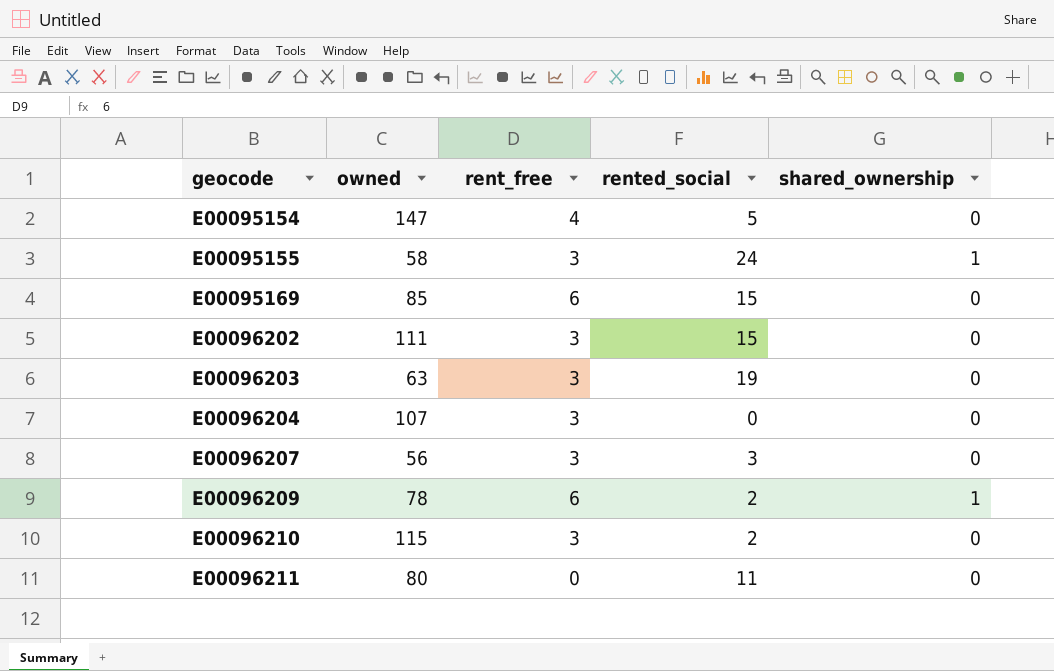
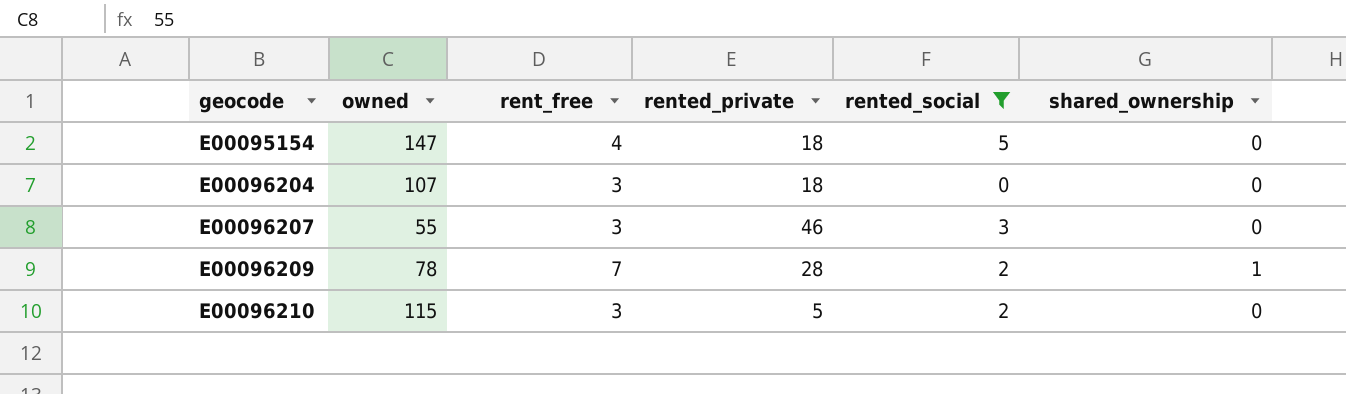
filter: none -> rented_social <= 5
column rented_private | position: none -> 4
E00096207 | owned: 56 -> 55
E00096209 | rent_free: 6 -> 7

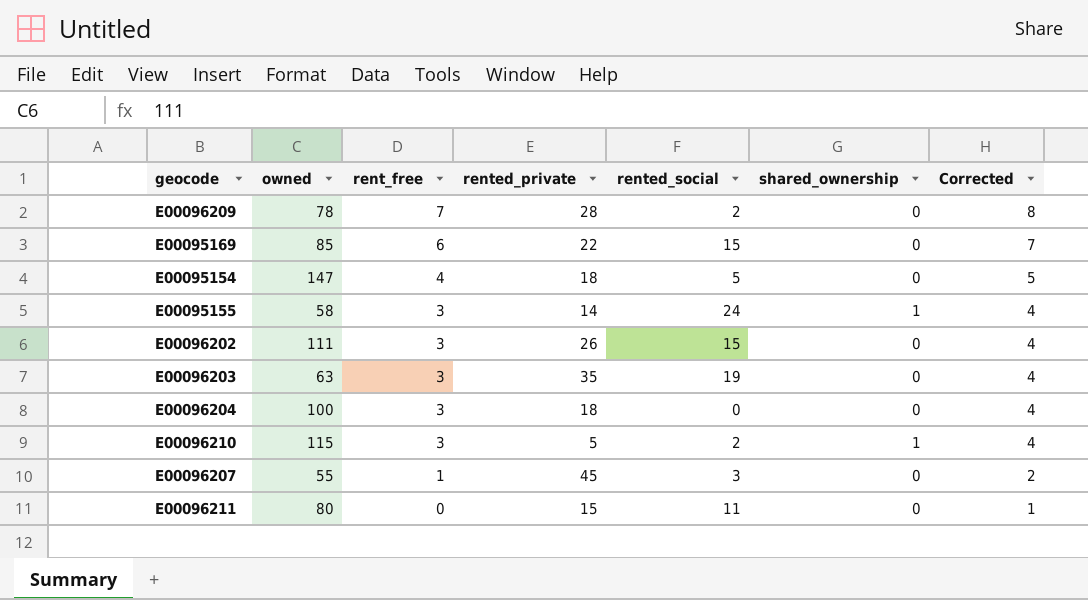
filter: rented_social <= 5 -> none
row order: geocode ascending -> rent_free descending
column Corrected | formula: none -> [rent_free] + 1
E00096209 | shared_ownership: 1 -> 0
E00096204 | owned: 107 -> 100
E00096210 | shared_ownership: 0 -> 1
E00096207 | rent_free: 3 -> 1
E00096207 | rented_private: 46 -> 45

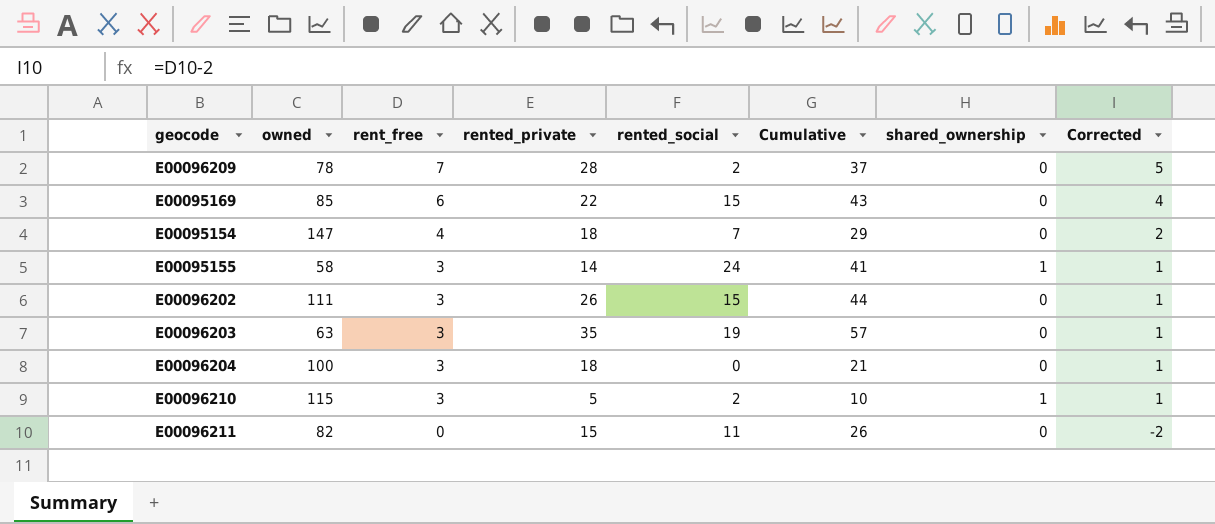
column Cumulative | formula: none -> [rent_free] + [rented_private] + [rented_social]
column Corrected | formula: [rent_free] + 1 -> [rent_free] - 2
row E00096207: 55 | 1 | 45 | 3 | 0 | 2 -> none
E00095154 | rented_social: 5 -> 7
E00096211 | owned: 80 -> 82

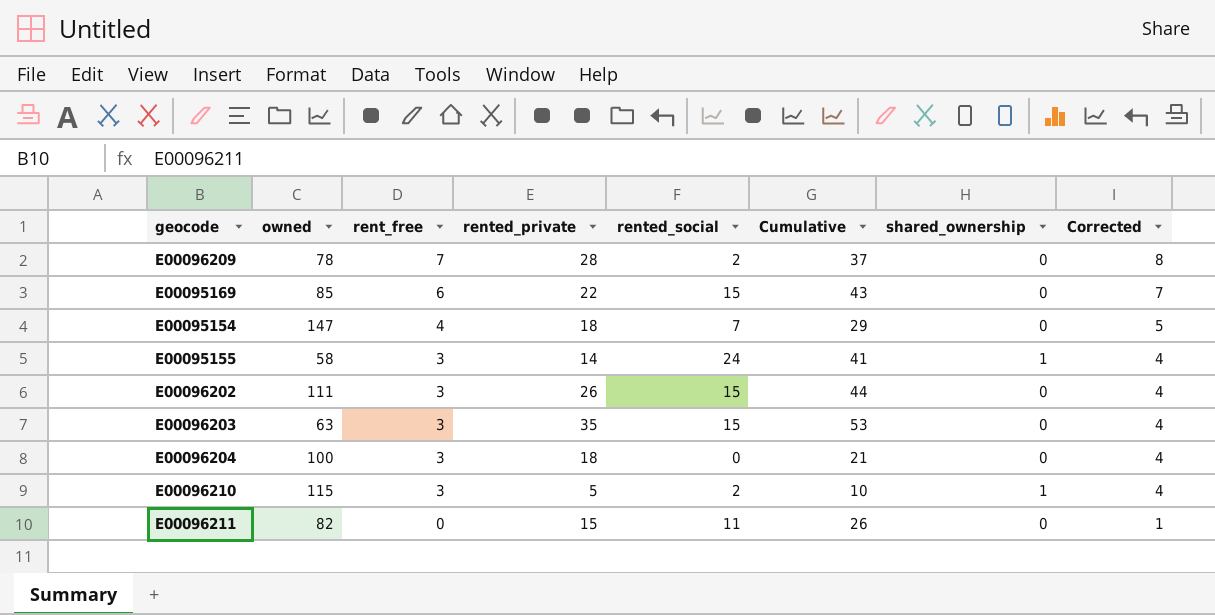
column Corrected | formula: [rent_free] - 2 -> [rent_free] + 1
E00096203 | rented_social: 19 -> 15
E00096203 | Cumulative: 57 -> 53

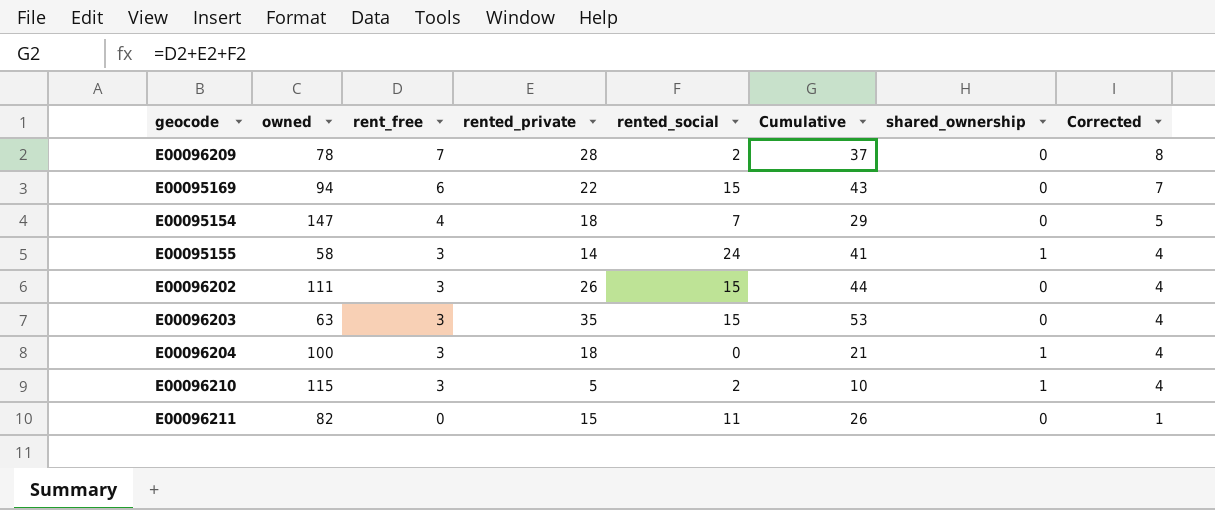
E00095169 | owned: 85 -> 94
E00096204 | shared_ownership: 0 -> 1

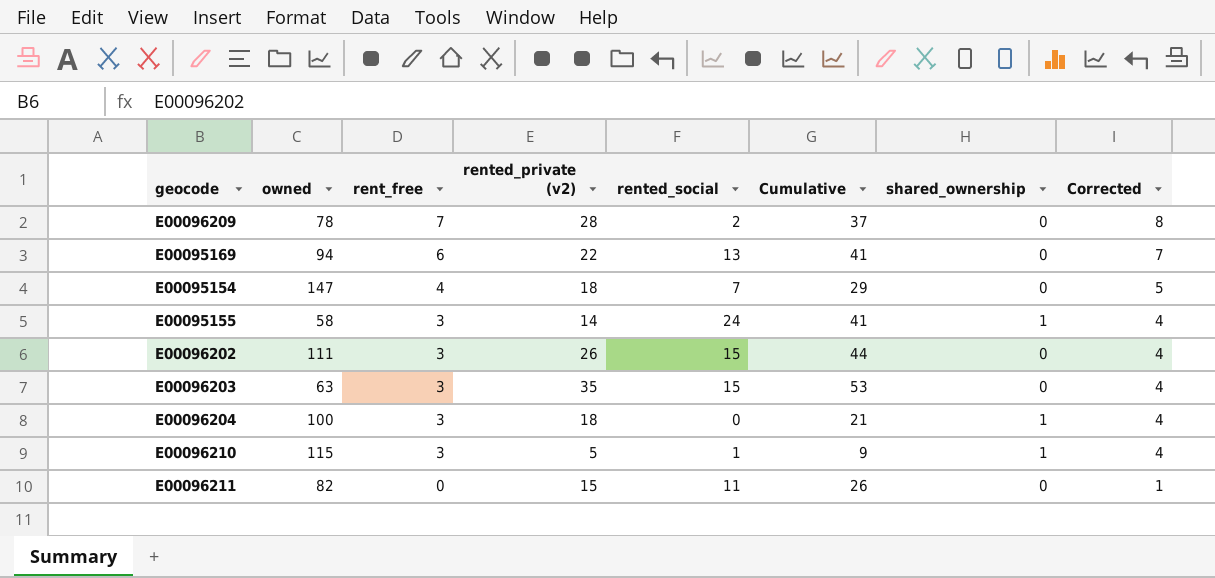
column name: rented_private -> rented_private (v2)
E00095169 | rented_social: 15 -> 13
E00095169 | Cumulative: 43 -> 41
E00096210 | rented_social: 2 -> 1
E00096210 | Cumulative: 10 -> 9

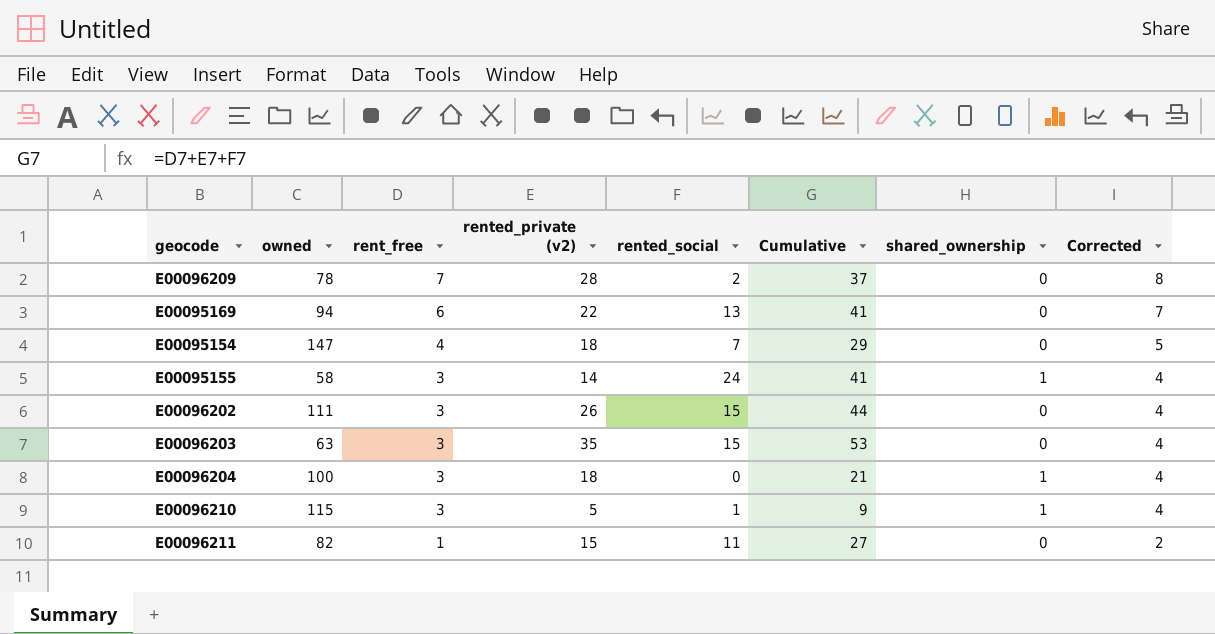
E00096211 | rent_free: 0 -> 1
E00096211 | Cumulative: 26 -> 27
E00096211 | Corrected: 1 -> 2

